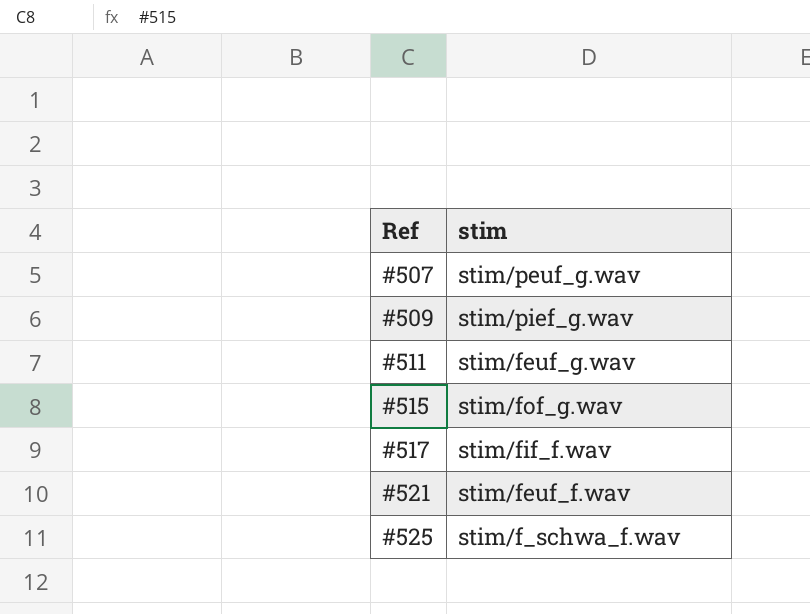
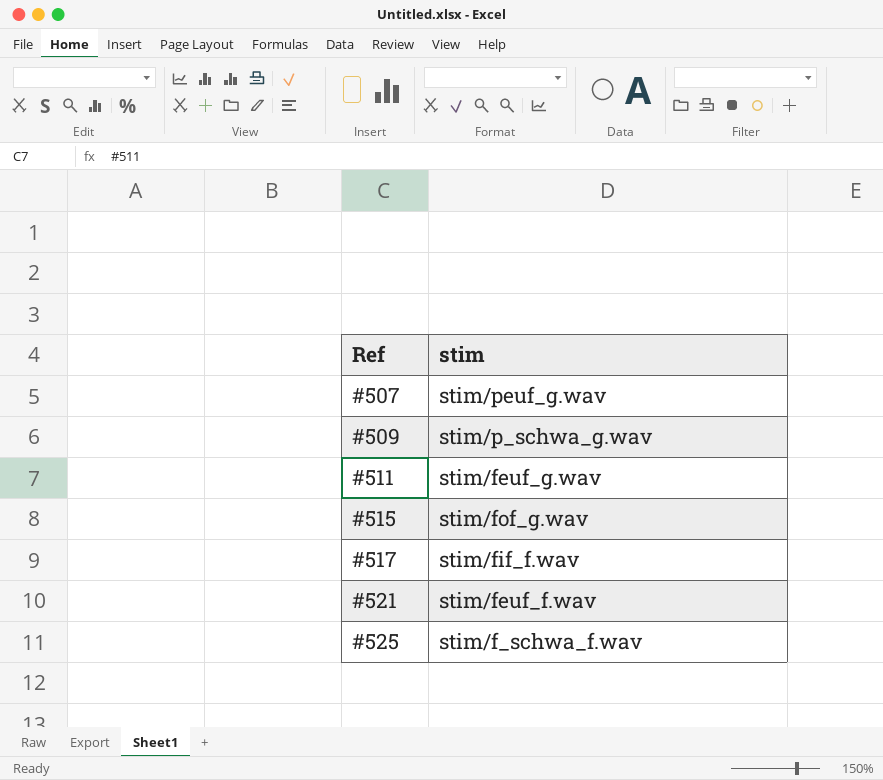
#509 | stim: stim/pief_g.wav -> stim/p_schwa_g.wav

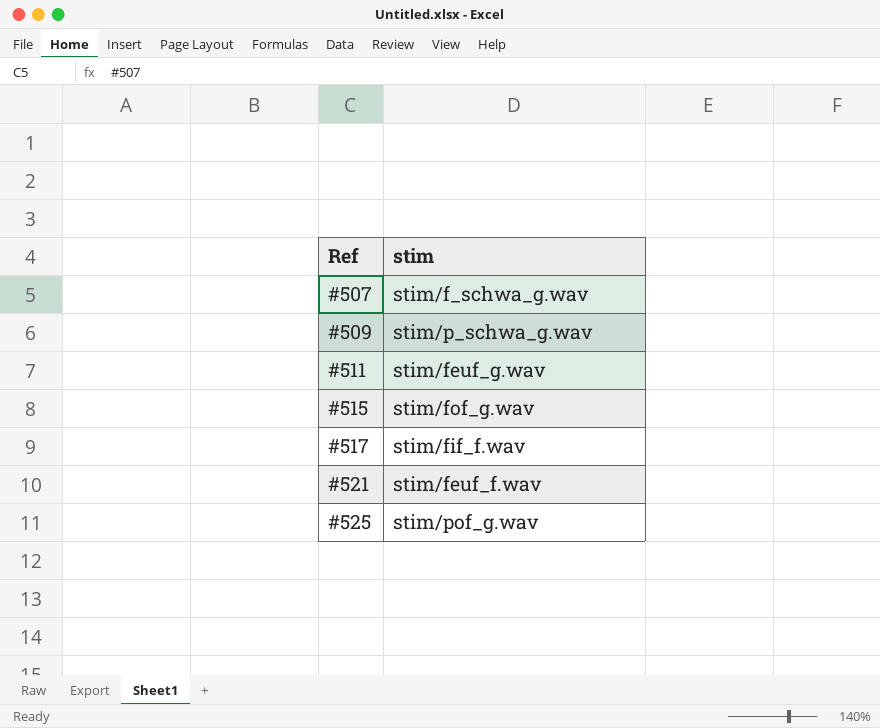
#507 | stim: stim/peuf_g.wav -> stim/f_schwa_g.wav
#525 | stim: stim/f_schwa_f.wav -> stim/pof_g.wav

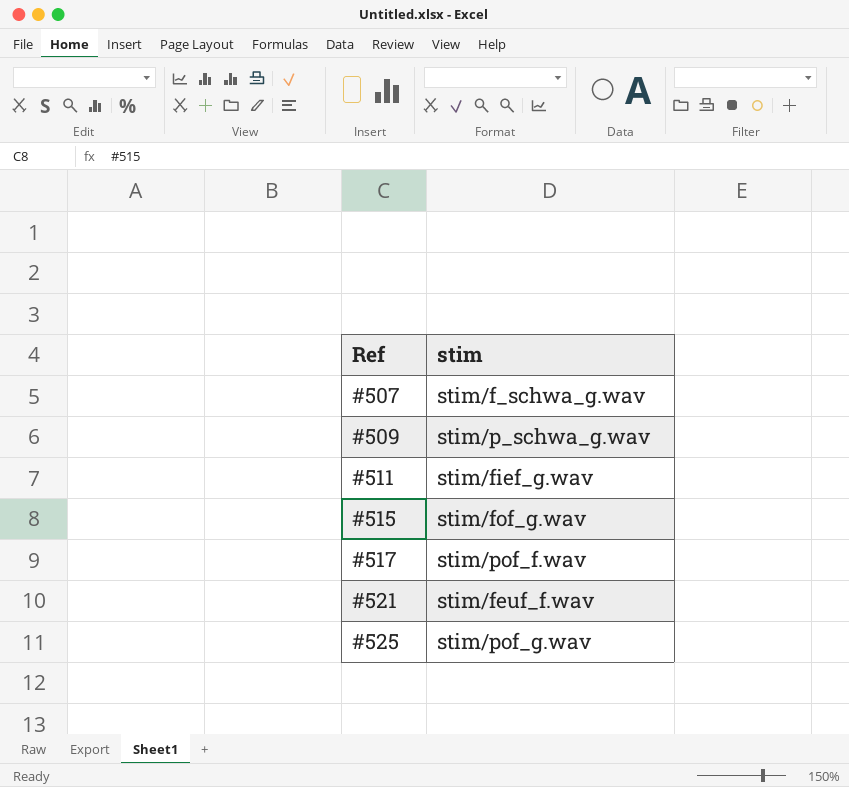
#511 | stim: stim/feuf_g.wav -> stim/fief_g.wav
#517 | stim: stim/fif_f.wav -> stim/pof_f.wav

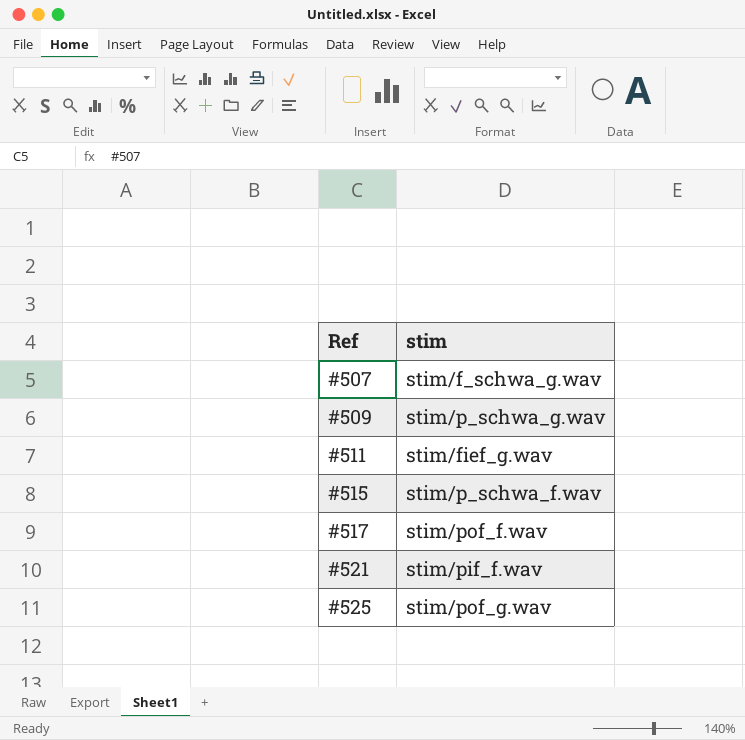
#515 | stim: stim/fof_g.wav -> stim/p_schwa_f.wav
#521 | stim: stim/feuf_f.wav -> stim/pif_f.wav

